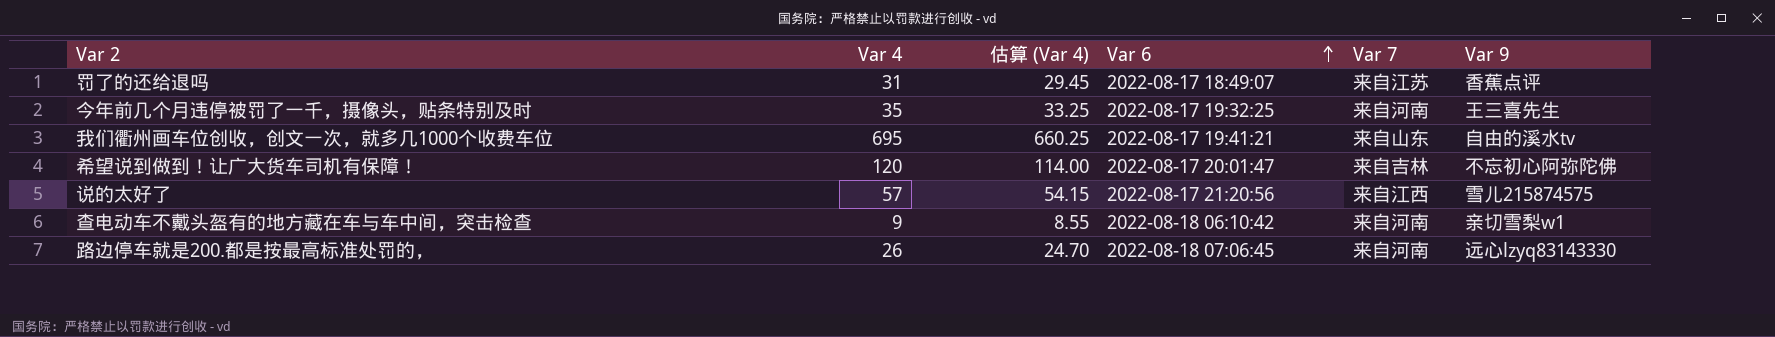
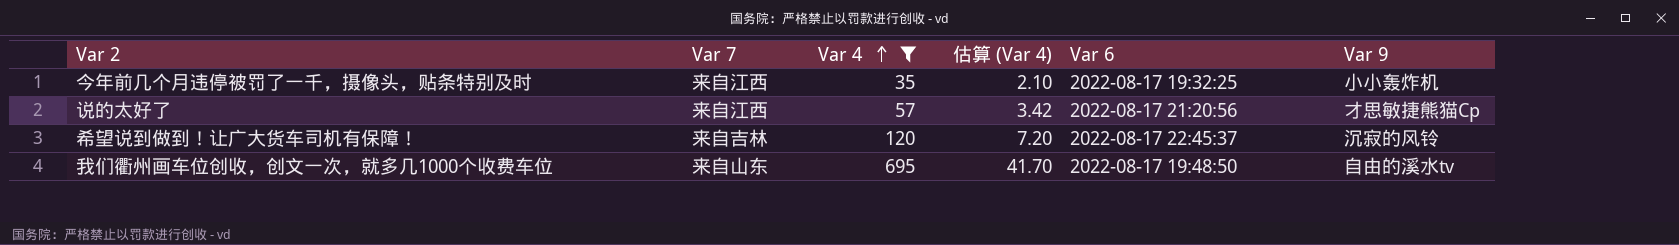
filter: none -> Var 4 >= 35
row order: Var 6 ascending -> Var 4 ascending
column Var 7 | position: 5 -> 2
column 估算 (Var 4) | formula: [Var 4] * 0.95 -> [Var 4] * 0.06
今年前几个月违停被罚了一千，摄像头，贴条特别及时 | Var 7: 来自河南 -> 来自江西
今年前几个月违停被罚了一千，摄像头，贴条特别及时 | Var 9: 王三喜先生 -> 小小轰炸机
说的太好了 | Var 9: 雪儿215874575 -> 才思敏捷熊猫Cp
希望说到做到！让广大货车司机有保障！ | Var 6: 2022-08-17 20:01:47 -> 2022-08-17 22:45:37
希望说到做到！让广大货车司机有保障！ | Var 9: 不忘初心阿弥陀佛 -> 沉寂的风铃
我们衢州画车位创收，创文一次，就多几1000个收费车位 | Var 6: 2022-08-17 19:41:21 -> 2022-08-17 19:48:50

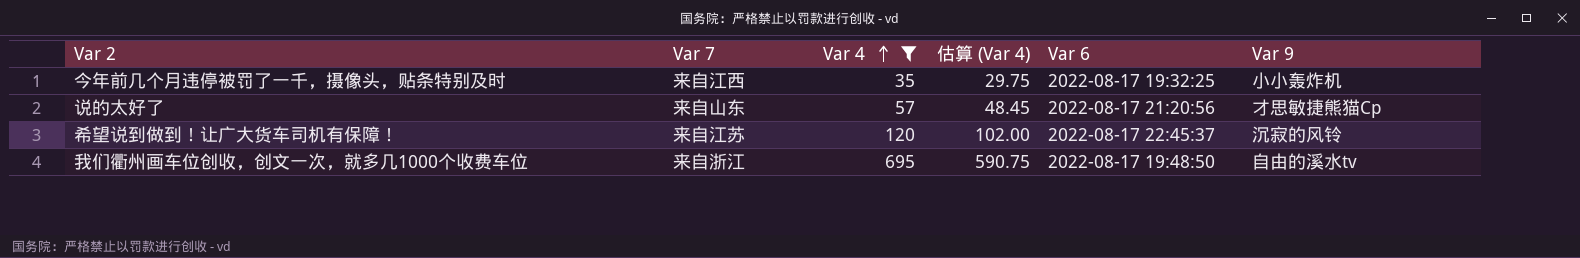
column 估算 (Var 4) | formula: [Var 4] * 0.06 -> [Var 4] * 0.85
说的太好了 | Var 7: 来自江西 -> 来自山东
希望说到做到！让广大货车司机有保障！ | Var 7: 来自吉林 -> 来自江苏
我们衢州画车位创收，创文一次，就多几1000个收费车位 | Var 7: 来自山东 -> 来自浙江

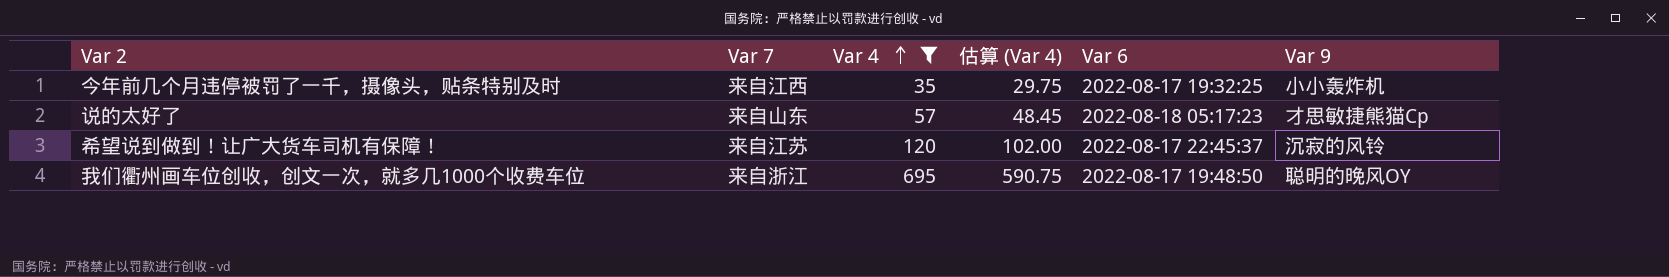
说的太好了 | Var 6: 2022-08-17 21:20:56 -> 2022-08-18 05:17:23
我们衢州画车位创收，创文一次，就多几1000个收费车位 | Var 9: 自由的溪水tv -> 聪明的晚风OY

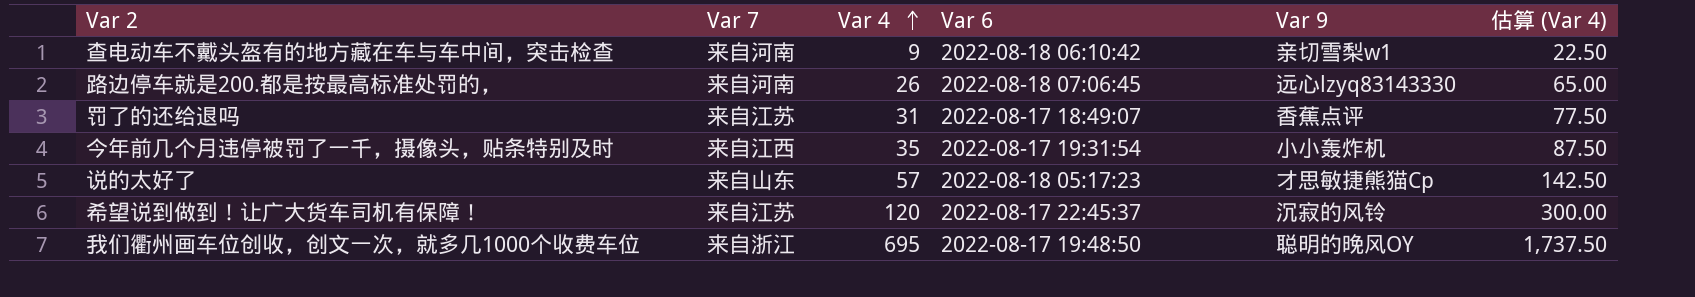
filter: Var 4 >= 35 -> none
column 估算 (Var 4) | formula: [Var 4] * 0.85 -> [Var 4] * 2.5
column 估算 (Var 4) | position: 4 -> 6
今年前几个月违停被罚了一千，摄像头，贴条特别及时 | Var 6: 2022-08-17 19:32:25 -> 2022-08-17 19:31:54

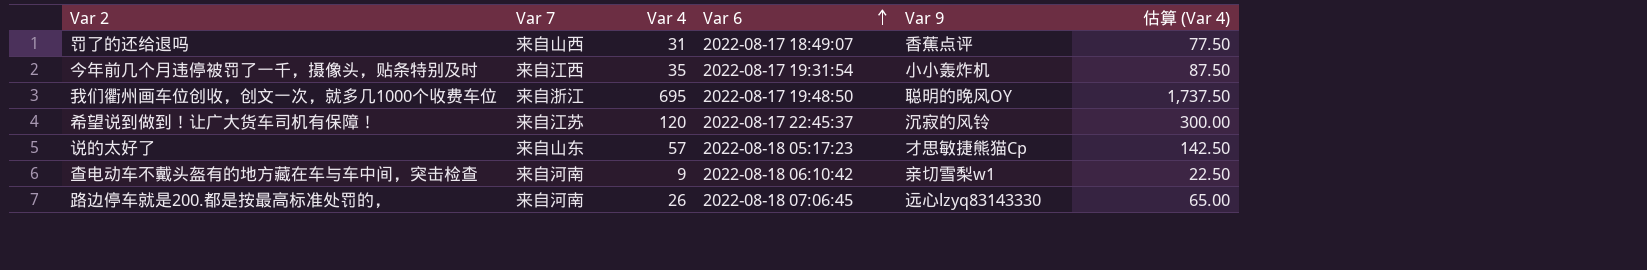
row order: Var 4 ascending -> Var 6 ascending
罚了的还给退吗 | Var 7: 来自江苏 -> 来自山西

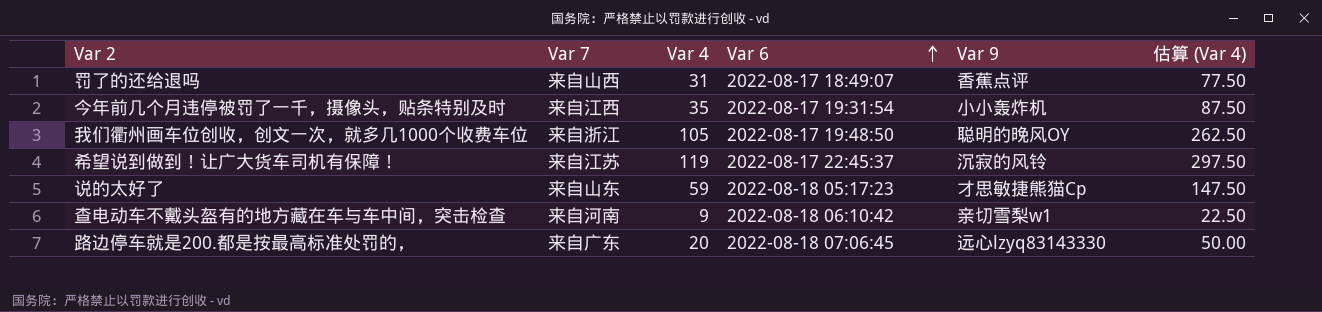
我们衢州画车位创收，创文一次，就多几1000个收费车位 | Var 4: 695 -> 105
我们衢州画车位创收，创文一次，就多几1000个收费车位 | 估算 (Var 4): 1,737.50 -> 262.50
希望说到做到！让广大货车司机有保障！ | Var 4: 120 -> 119
希望说到做到！让广大货车司机有保障！ | 估算 (Var 4): 300.00 -> 297.50
说的太好了 | Var 4: 57 -> 59
说的太好了 | 估算 (Var 4): 142.50 -> 147.50
路边停车就是200.都是按最高标准处罚的， | Var 7: 来自河南 -> 来自广东
路边停车就是200.都是按最高标准处罚的， | Var 4: 26 -> 20
路边停车就是200.都是按最高标准处罚的， | 估算 (Var 4): 65.00 -> 50.00

